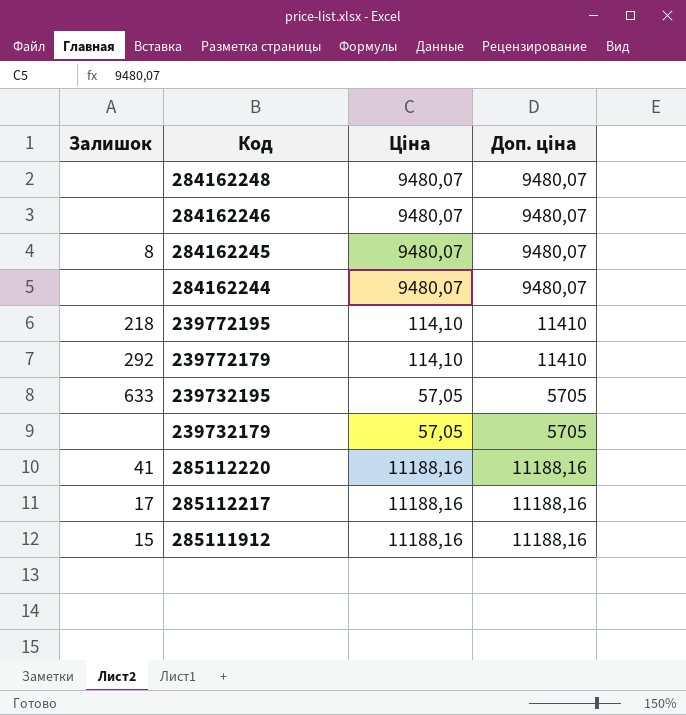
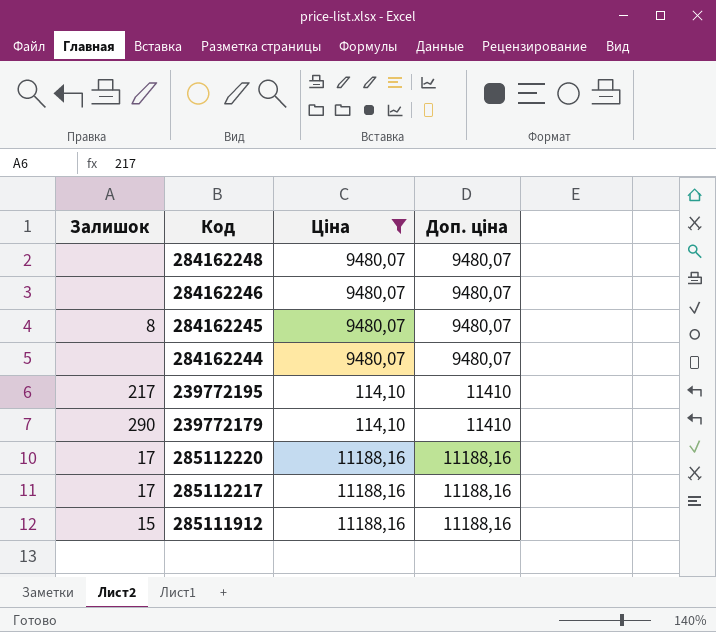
filter: none -> Ціна != 57,05
239772195 | Залишок: 218 -> 217
239772179 | Залишок: 292 -> 290
285112220 | Залишок: 41 -> 17

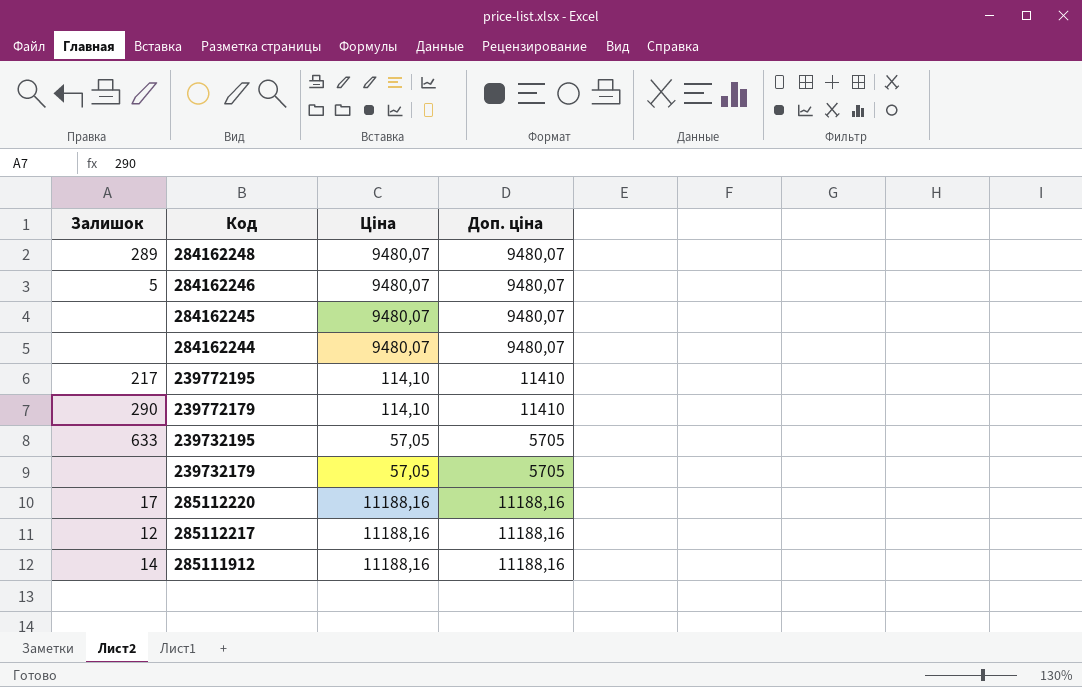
filter: Ціна != 57,05 -> none
284162248 | Залишок: none -> 289
284162246 | Залишок: none -> 5
284162245 | Залишок: 8 -> none
285112217 | Залишок: 17 -> 12
285111912 | Залишок: 15 -> 14

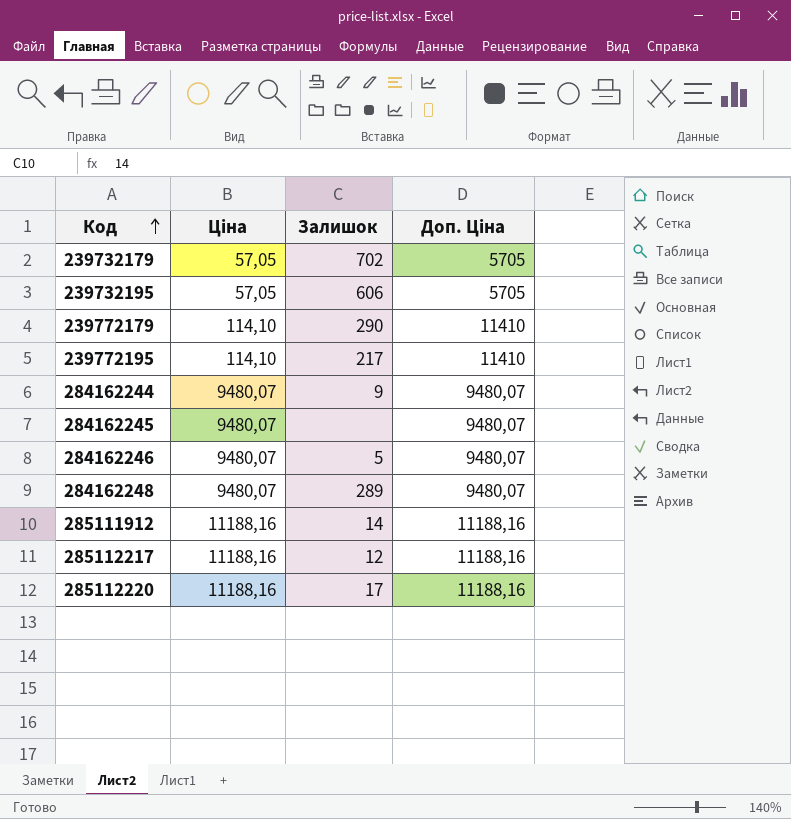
row order: none -> Код ascending
column Залишок | position: 1 -> 3
column name: Доп. ціна -> Доп. Ціна
239732179 | Залишок: none -> 702
239732195 | Залишок: 633 -> 606
284162244 | Залишок: none -> 9

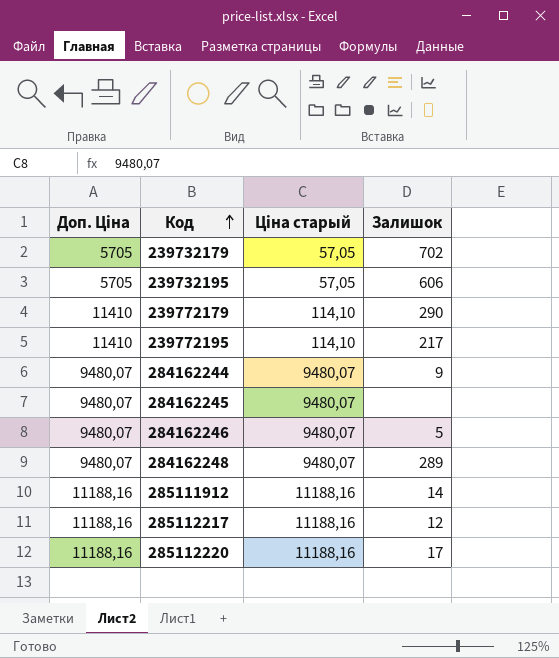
column Доп. Ціна | position: 4 -> 1
column name: Ціна -> Ціна старый

